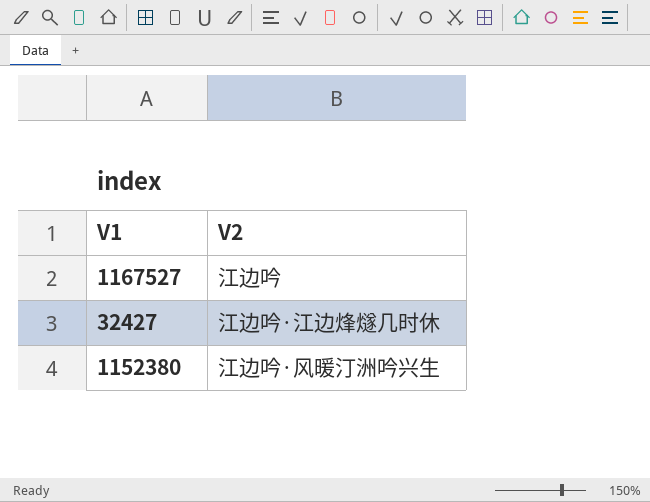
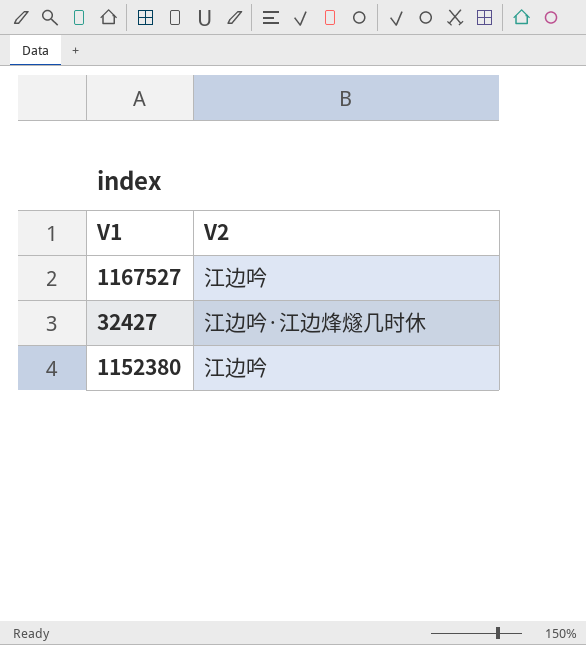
1152380 | V2: 江边吟·风暖汀洲吟兴生 -> 江边吟

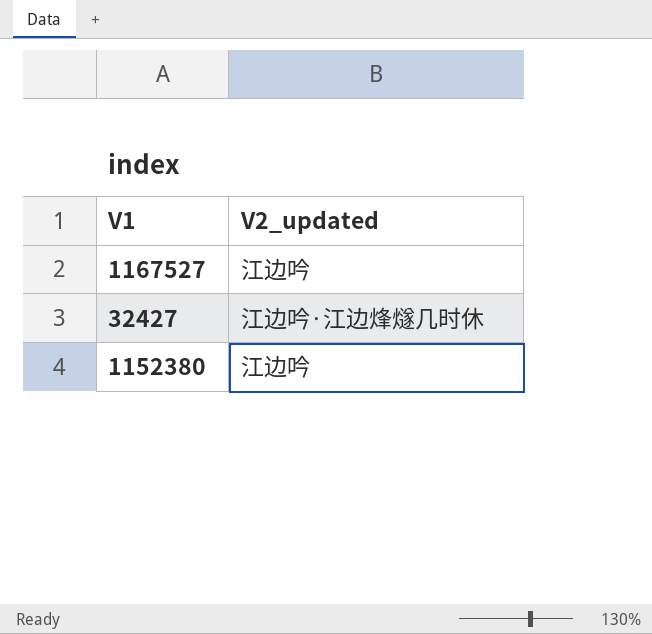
column name: V2 -> V2_updated

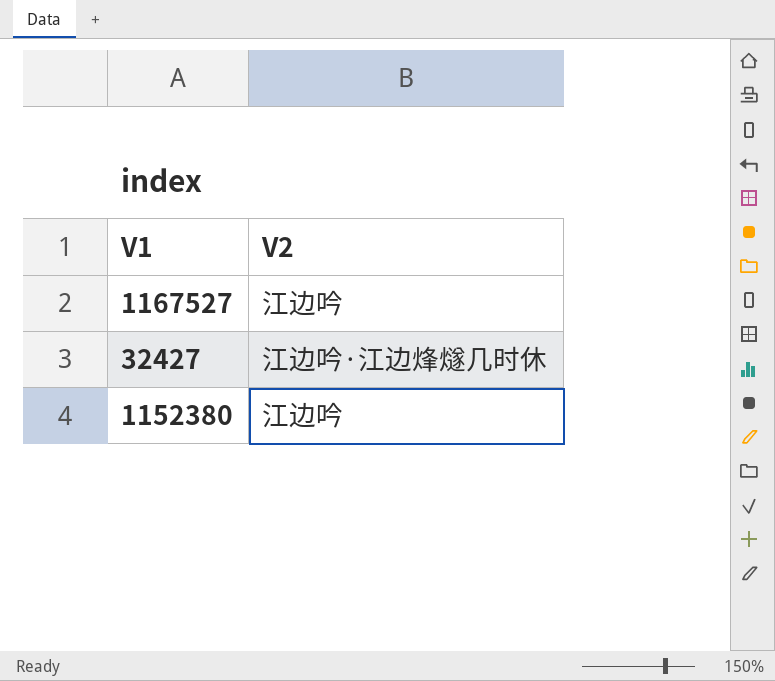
column name: V2_updated -> V2

